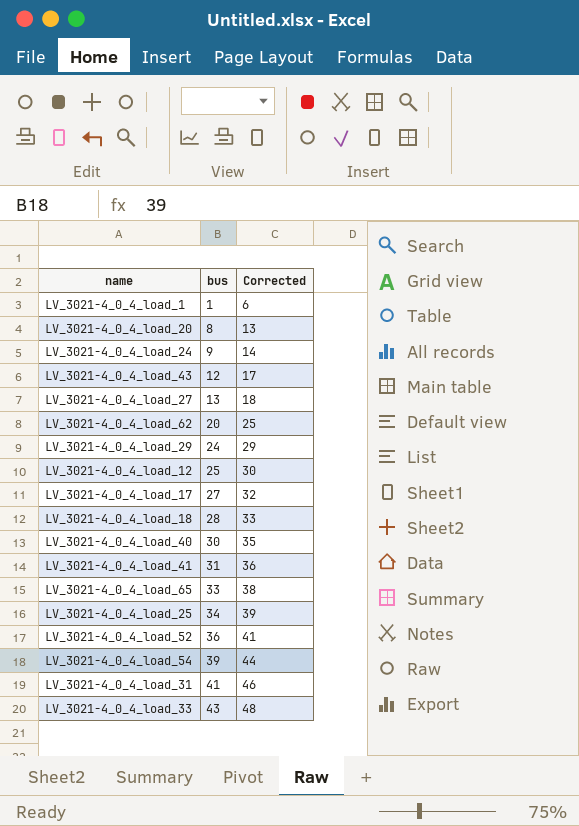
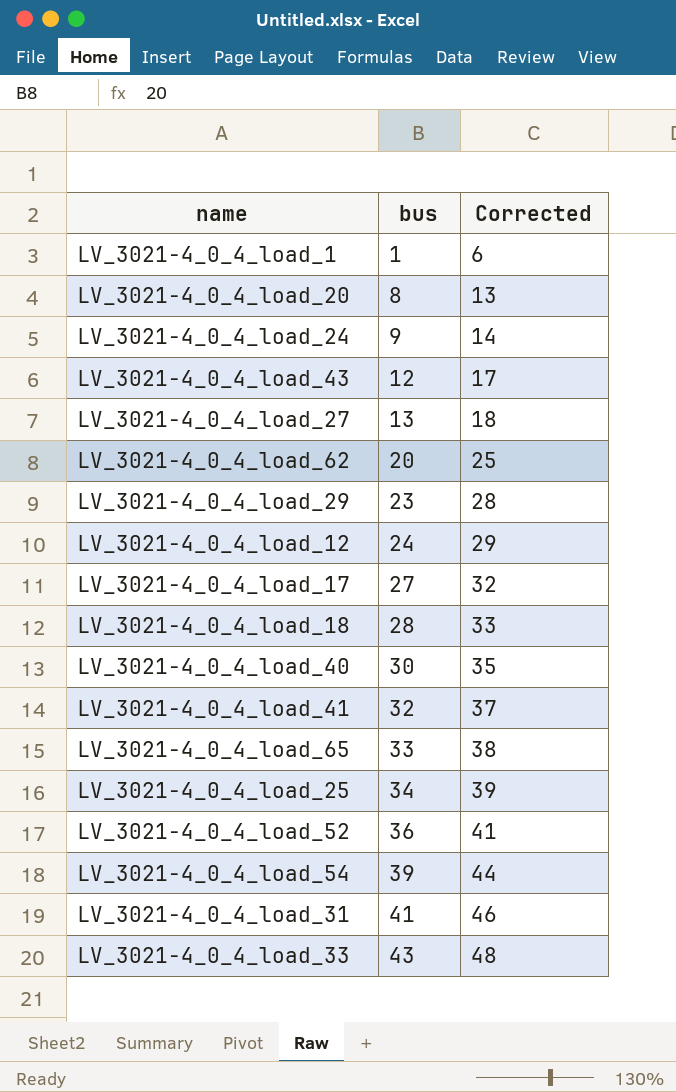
LV_3021-4_0_4_load_29 | bus: 24 -> 23
LV_3021-4_0_4_load_29 | Corrected: 29 -> 28
LV_3021-4_0_4_load_12 | bus: 25 -> 24
LV_3021-4_0_4_load_12 | Corrected: 30 -> 29
LV_3021-4_0_4_load_41 | bus: 31 -> 32
LV_3021-4_0_4_load_41 | Corrected: 36 -> 37

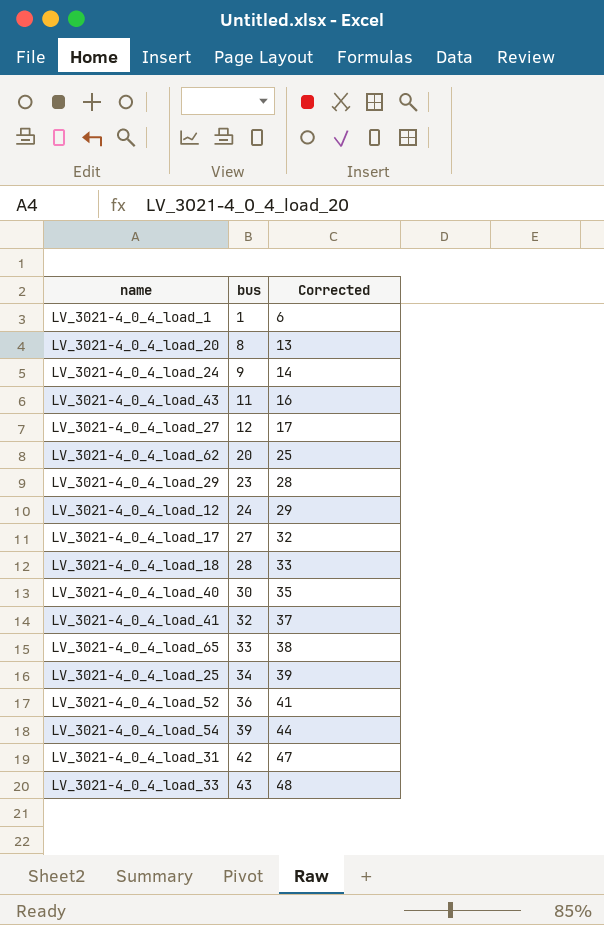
LV_3021-4_0_4_load_43 | bus: 12 -> 11
LV_3021-4_0_4_load_43 | Corrected: 17 -> 16
LV_3021-4_0_4_load_27 | bus: 13 -> 12
LV_3021-4_0_4_load_27 | Corrected: 18 -> 17
LV_3021-4_0_4_load_31 | bus: 41 -> 42
LV_3021-4_0_4_load_31 | Corrected: 46 -> 47

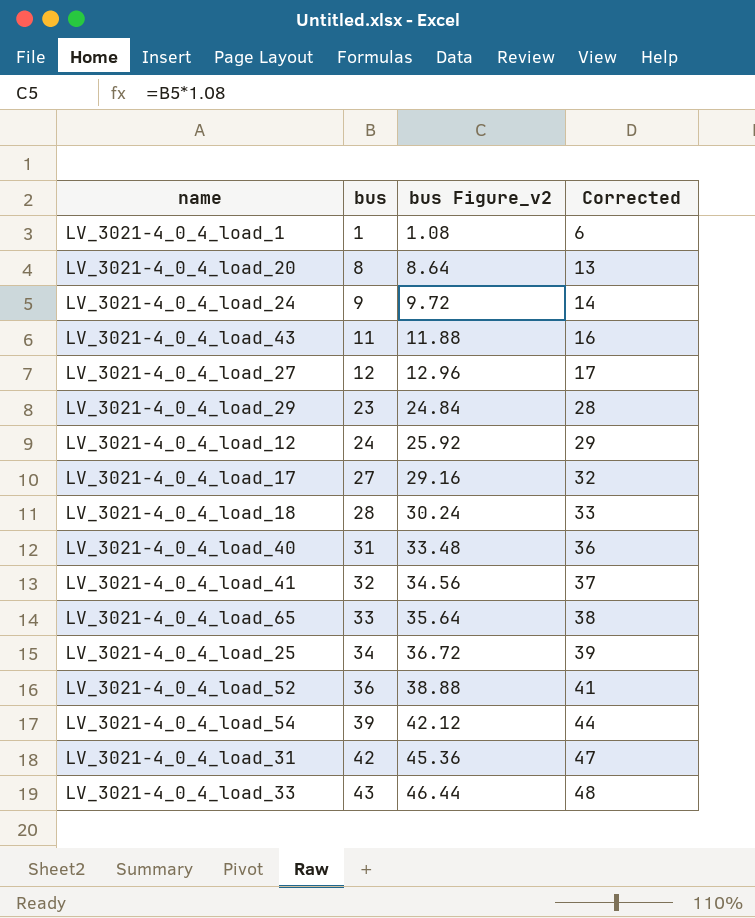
column bus Figure_v2 | formula: none -> [bus] * 1.08
row LV_3021-4_0_4_load_62: 20 | 25 -> none
LV_3021-4_0_4_load_40 | bus: 30 -> 31
LV_3021-4_0_4_load_40 | Corrected: 35 -> 36

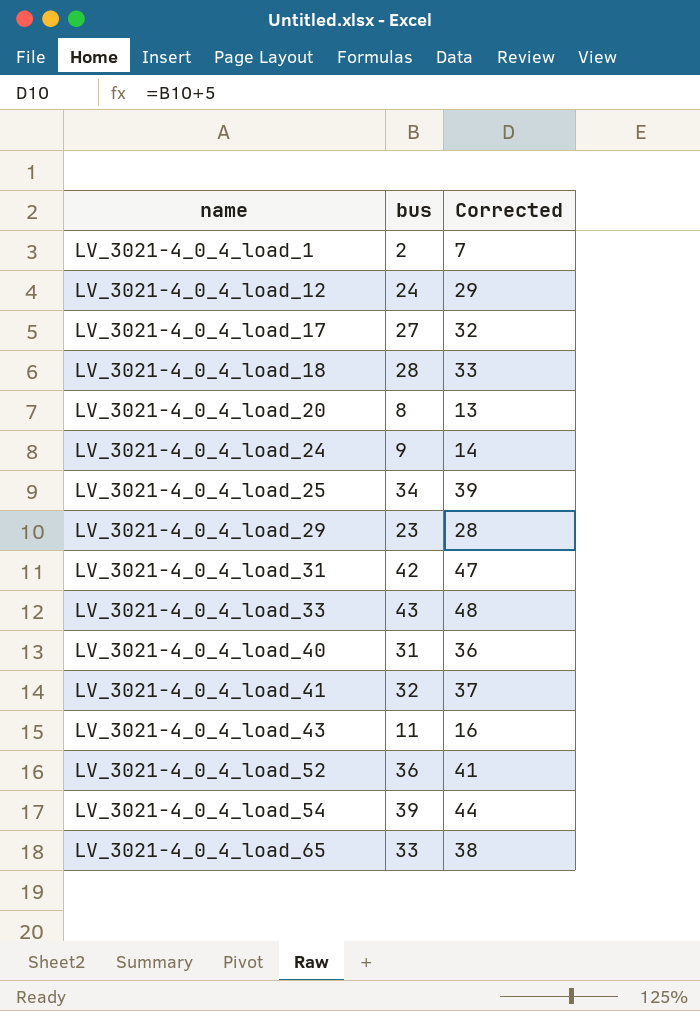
row order: bus ascending -> name ascending
column bus Figure_v2 | formula: [bus] * 1.08 -> none
row LV_3021-4_0_4_load_27: 12 | 12.96 | 17 -> none
LV_3021-4_0_4_load_1 | bus: 1 -> 2
LV_3021-4_0_4_load_1 | Corrected: 6 -> 7

